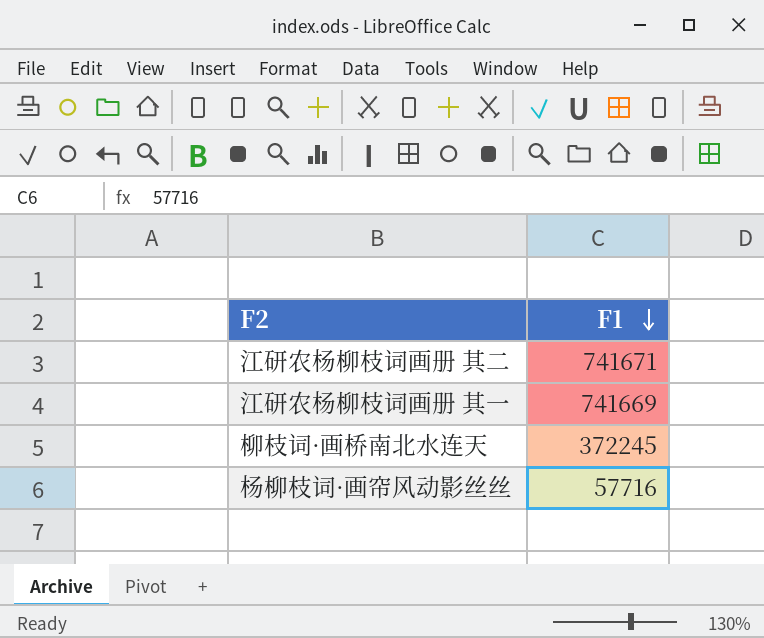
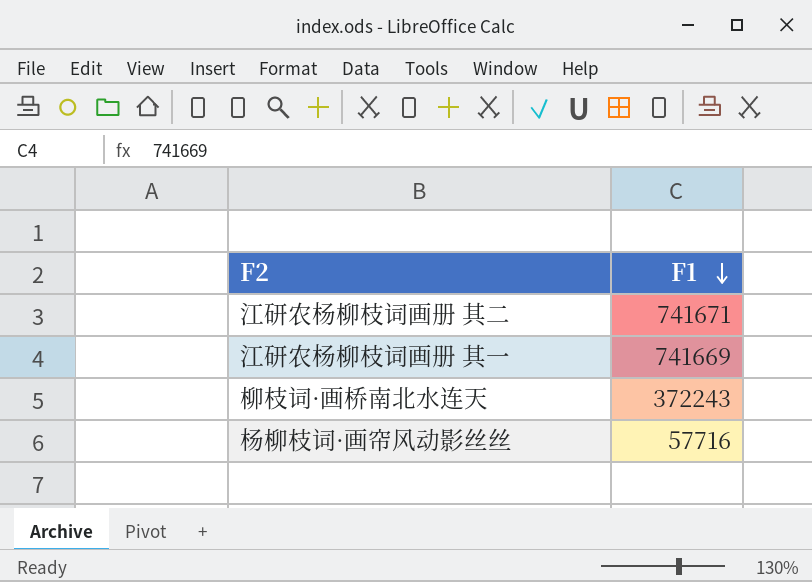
柳枝词·画桥南北水连天 | F1: 372245 -> 372243

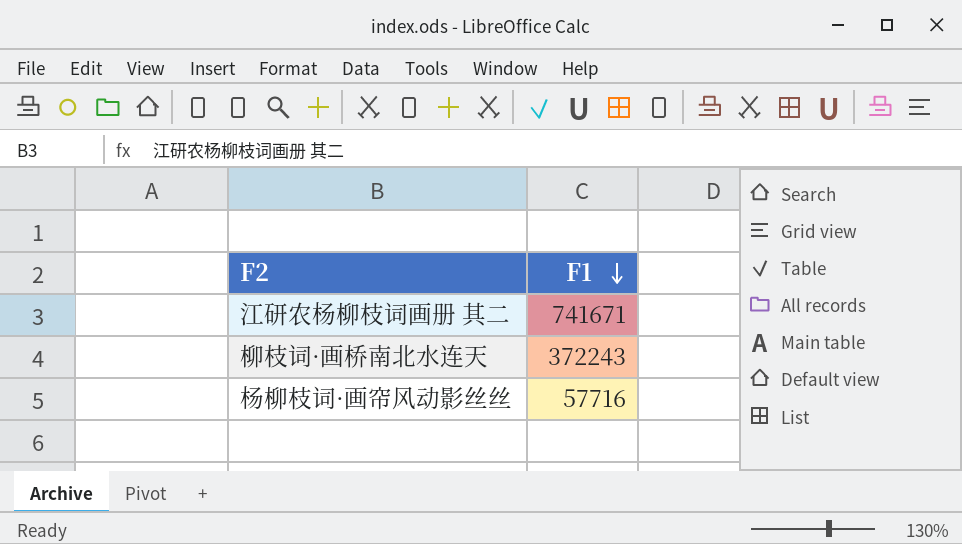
row 江研农杨柳枝词画册 其一: 741669 -> none

